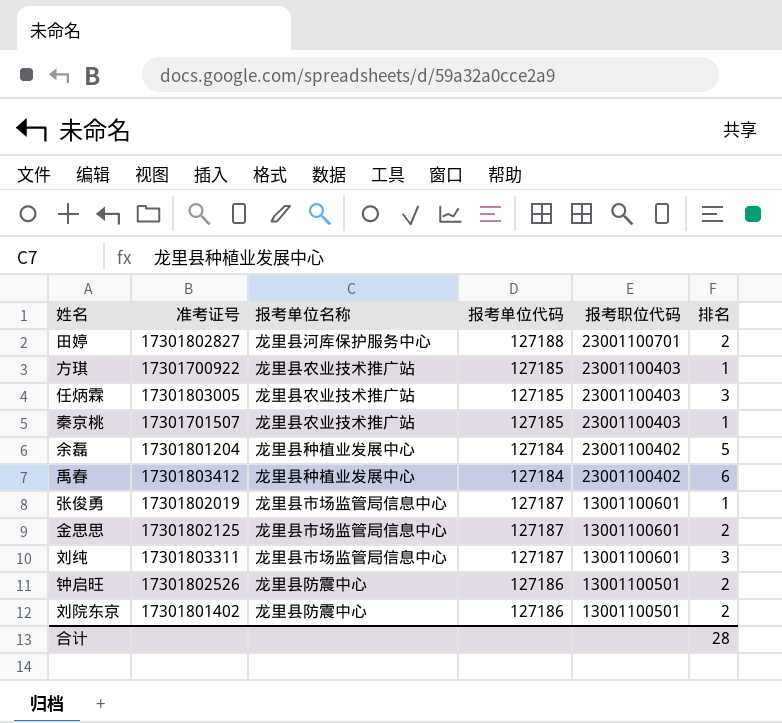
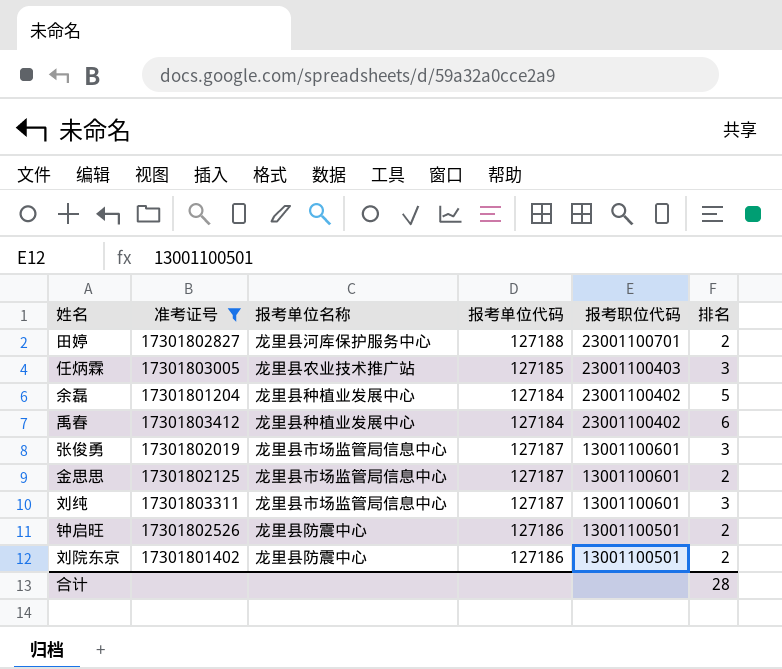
filter: none -> 准考证号 >= 17301801204
张俊勇 | 排名: 1 -> 3

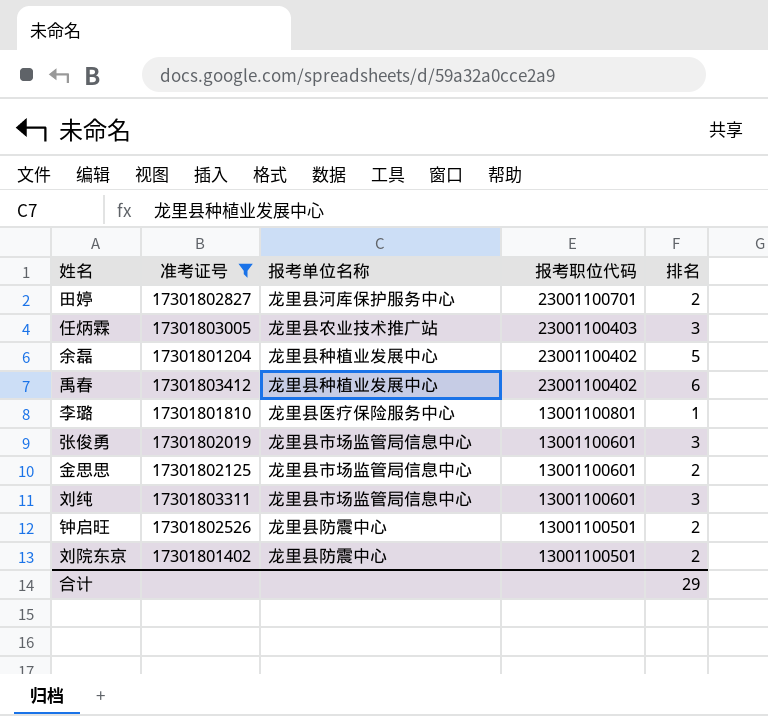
column 报考单位代码 | position: 4 -> none
row 李璐: none -> 17301801810 | 龙里县医疗保险服务中心 | 13001100801 | 1
合计 | 排名: 28 -> 29

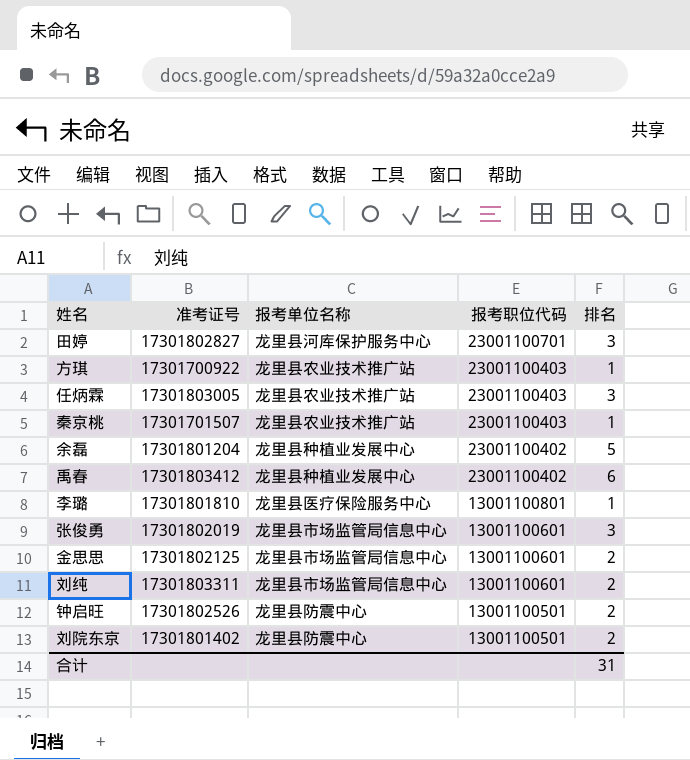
filter: 准考证号 >= 17301801204 -> none
田婷 | 排名: 2 -> 3
刘纯 | 排名: 3 -> 2
合计 | 排名: 29 -> 31

